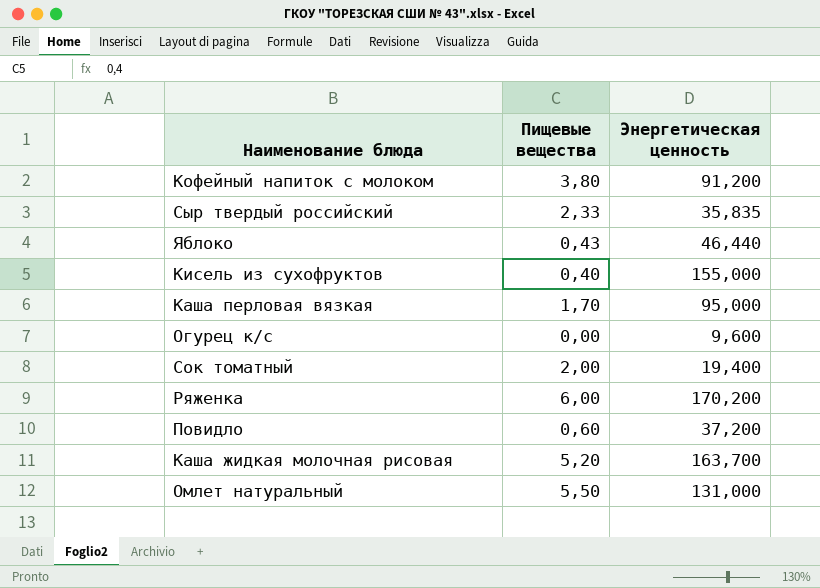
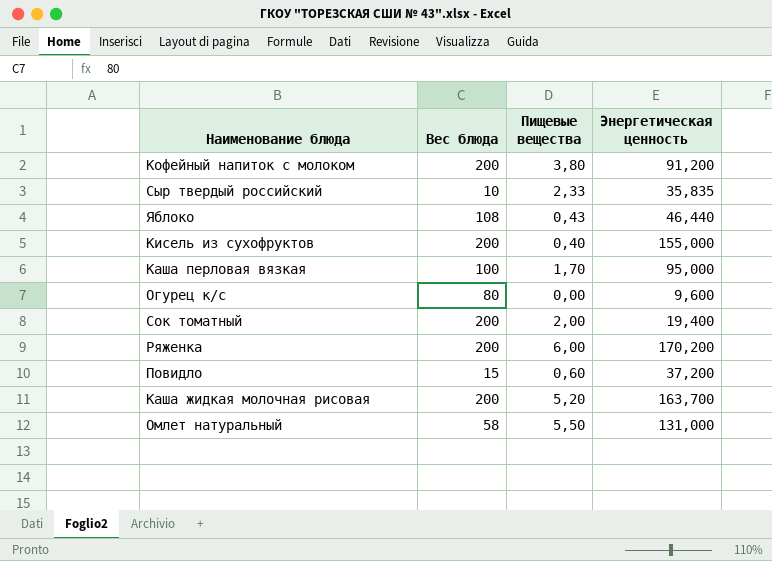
column Вес блюда | position: none -> 2

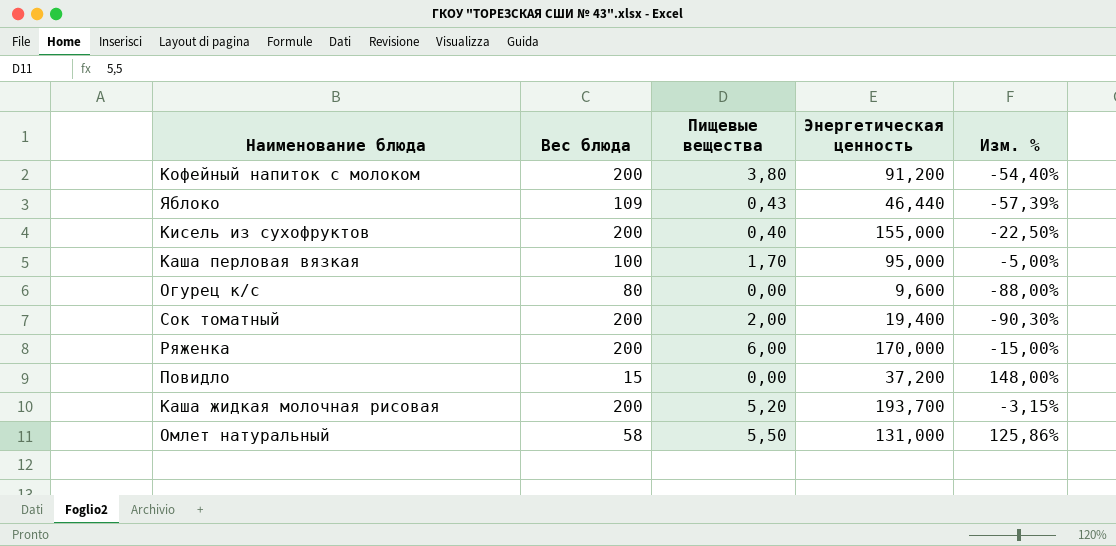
column Изм. % | formula: none -> ([Энергетическая ценность] - [Вес блюда]) / [Вес блюда]
row Сыр твердый российский: 10 | 2,33 | 35,835 -> none
Яблоко | Вес блюда: 108 -> 109
Ряженка | Энергетическая ценность: 170,200 -> 170,000
Повидло | Пищевые вещества: 0,60 -> 0,00
Каша жидкая молочная рисовая | Энергетическая ценность: 163,700 -> 193,700

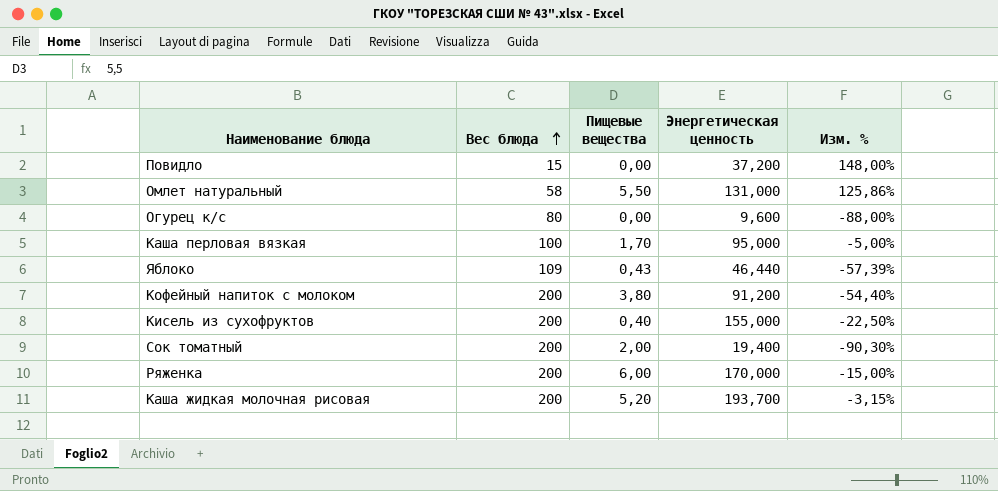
row order: none -> Вес блюда ascending

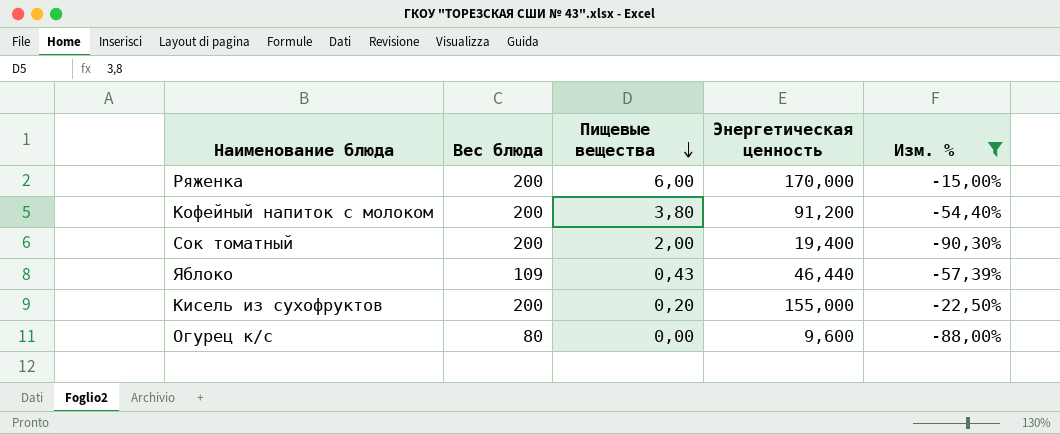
filter: none -> Изм. % <= -15,00%
row order: Вес блюда ascending -> Пищевые вещества descending
Кисель из сухофруктов | Пищевые вещества: 0,40 -> 0,20

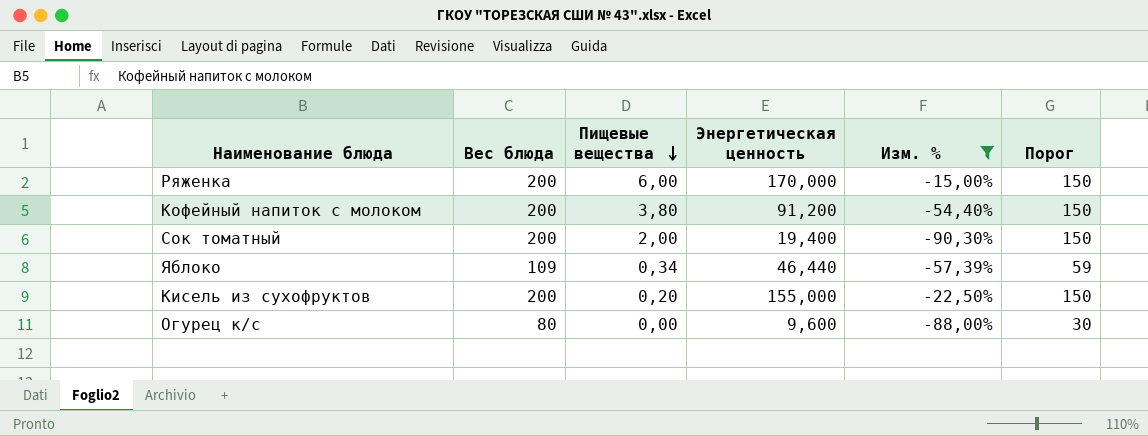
column Порог | formula: none -> [Вес блюда] - 50
Яблоко | Пищевые вещества: 0,43 -> 0,34

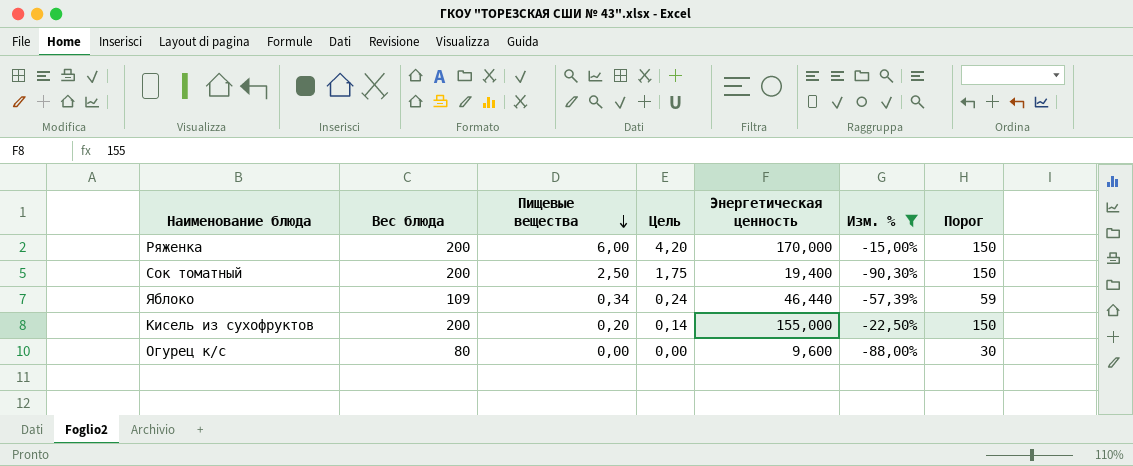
column Цель | formula: none -> [Пищевые вещества] * 0,7
row Кофейный напиток с молоком: 200 | 3,80 | 91,200 | -54,40% | 150 -> none
Сок томатный | Пищевые вещества: 2,00 -> 2,50

